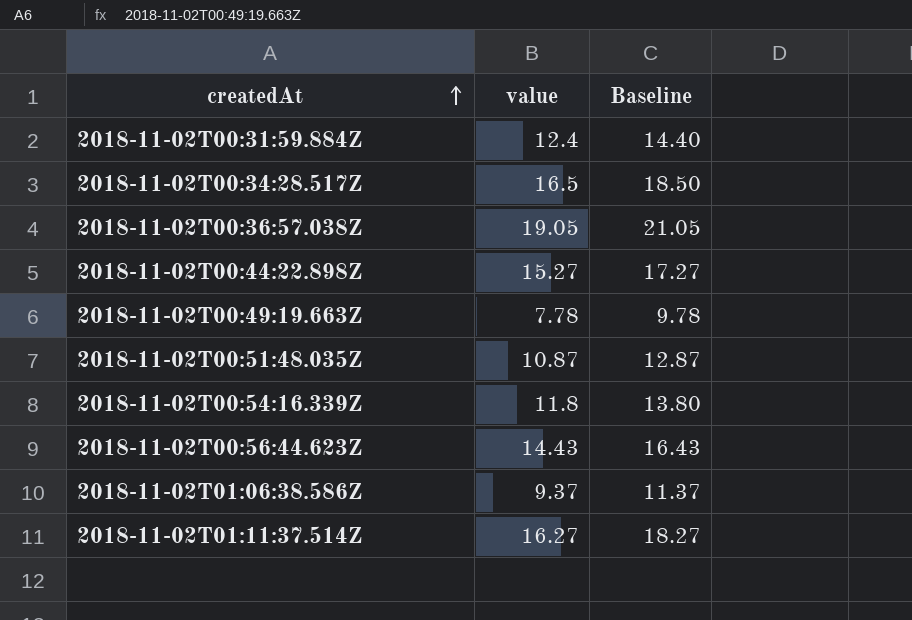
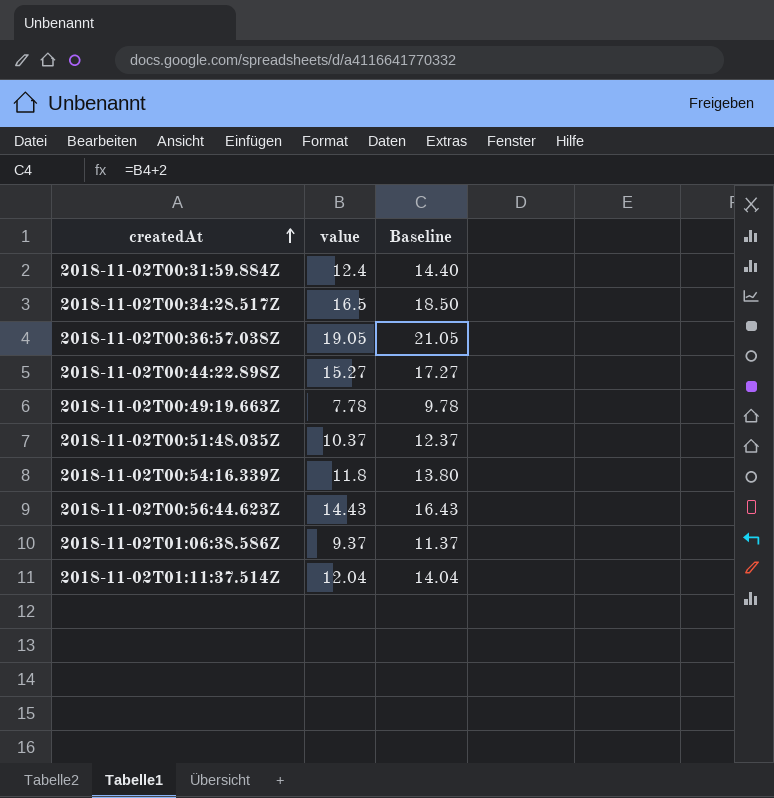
2018-11-02T00:51:48.035Z | value: 10.87 -> 10.37
2018-11-02T00:51:48.035Z | Baseline: 12.87 -> 12.37
2018-11-02T01:11:37.514Z | value: 16.27 -> 12.04
2018-11-02T01:11:37.514Z | Baseline: 18.27 -> 14.04

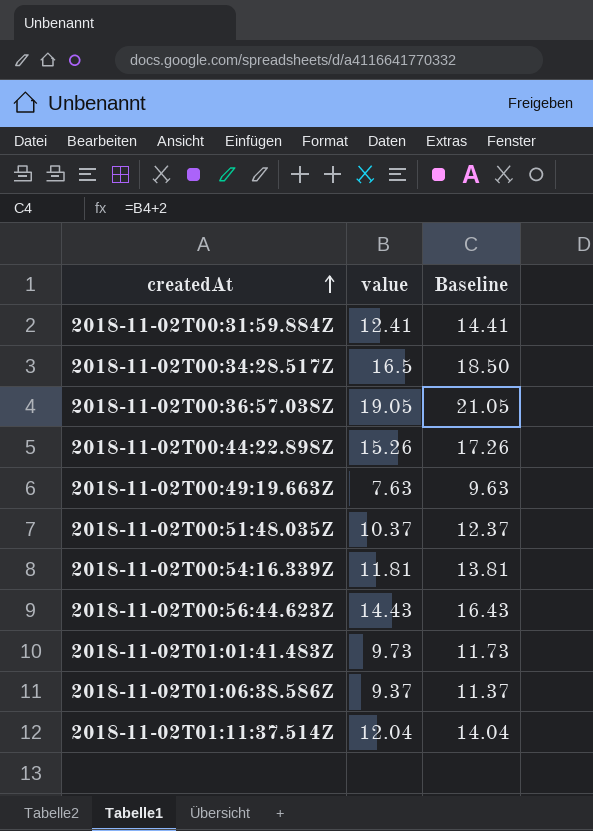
2018-11-02T00:31:59.884Z | value: 12.4 -> 12.41
2018-11-02T00:31:59.884Z | Baseline: 14.40 -> 14.41
2018-11-02T00:44:22.898Z | value: 15.27 -> 15.26
2018-11-02T00:44:22.898Z | Baseline: 17.27 -> 17.26
2018-11-02T00:49:19.663Z | value: 7.78 -> 7.63
2018-11-02T00:49:19.663Z | Baseline: 9.78 -> 9.63
2018-11-02T00:54:16.339Z | value: 11.8 -> 11.81
2018-11-02T00:54:16.339Z | Baseline: 13.80 -> 13.81
row 2018-11-02T01:01:41.483Z: none -> 9.73 | 11.73

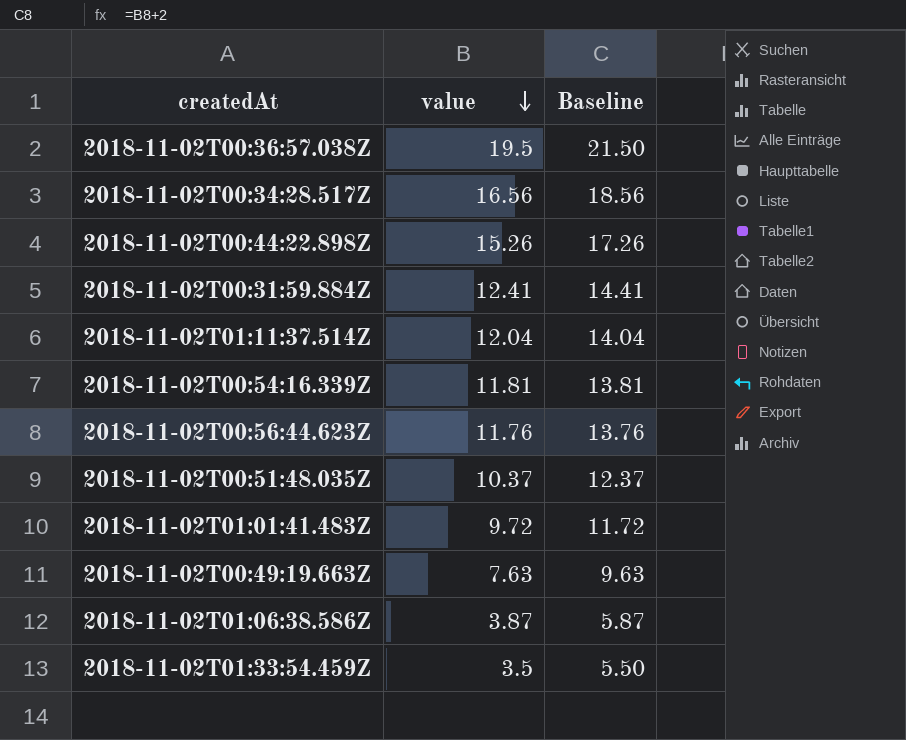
row order: createdAt ascending -> value descending
2018-11-02T00:36:57.038Z | value: 19.05 -> 19.5
2018-11-02T00:36:57.038Z | Baseline: 21.05 -> 21.50
2018-11-02T00:34:28.517Z | value: 16.5 -> 16.56
2018-11-02T00:34:28.517Z | Baseline: 18.50 -> 18.56
2018-11-02T00:56:44.623Z | value: 14.43 -> 11.76
2018-11-02T00:56:44.623Z | Baseline: 16.43 -> 13.76
2018-11-02T01:01:41.483Z | value: 9.73 -> 9.72
2018-11-02T01:01:41.483Z | Baseline: 11.73 -> 11.72
2018-11-02T01:06:38.586Z | value: 9.37 -> 3.87
2018-11-02T01:06:38.586Z | Baseline: 11.37 -> 5.87
row 2018-11-02T01:33:54.459Z: none -> 3.5 | 5.50

